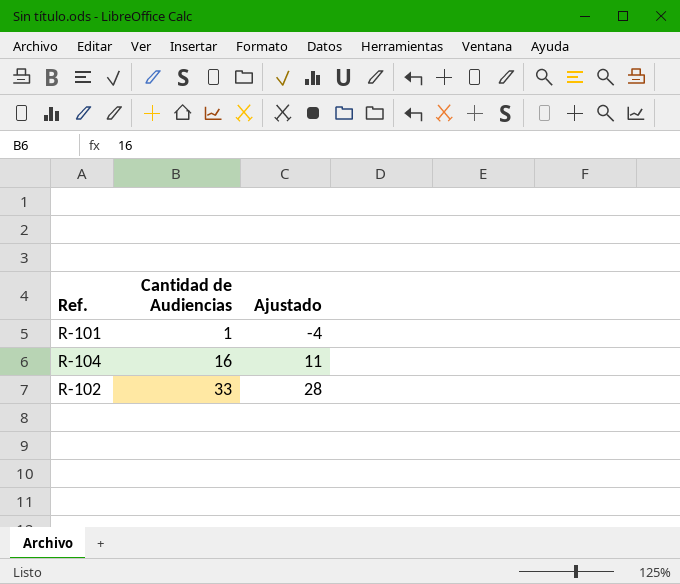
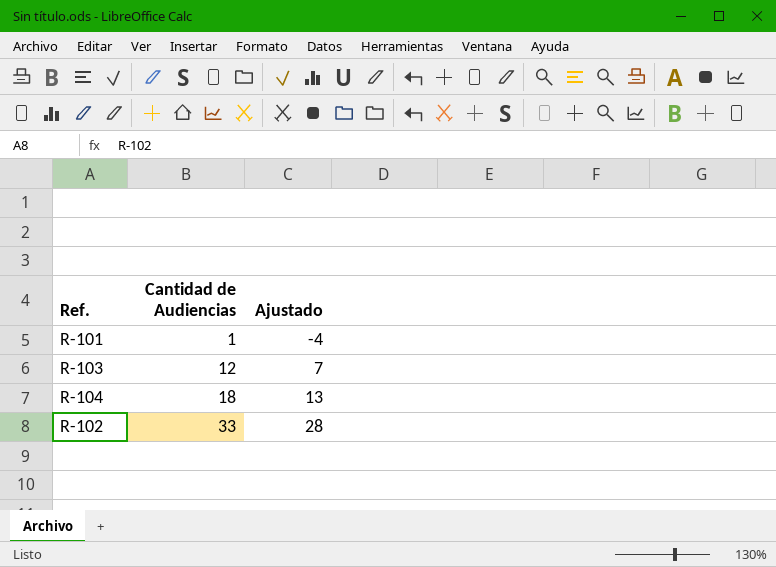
row R-103: none -> 12 | 7
R-104 | Cantidad de Audiencias: 16 -> 18
R-104 | Ajustado: 11 -> 13

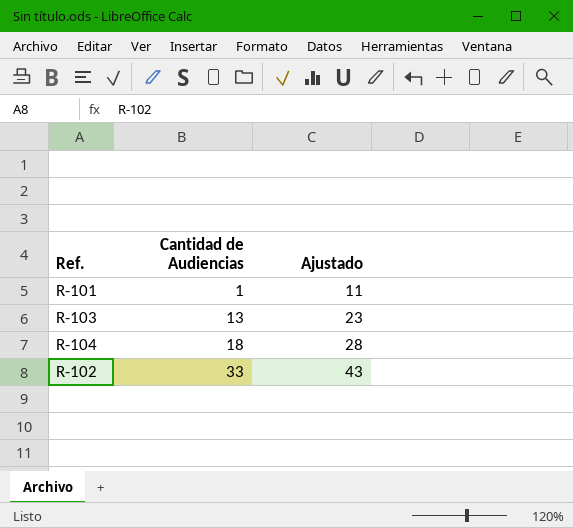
column Ajustado | formula: [Cantidad de Audiencias] - 5 -> [Cantidad de Audiencias] + 10
R-103 | Cantidad de Audiencias: 12 -> 13

